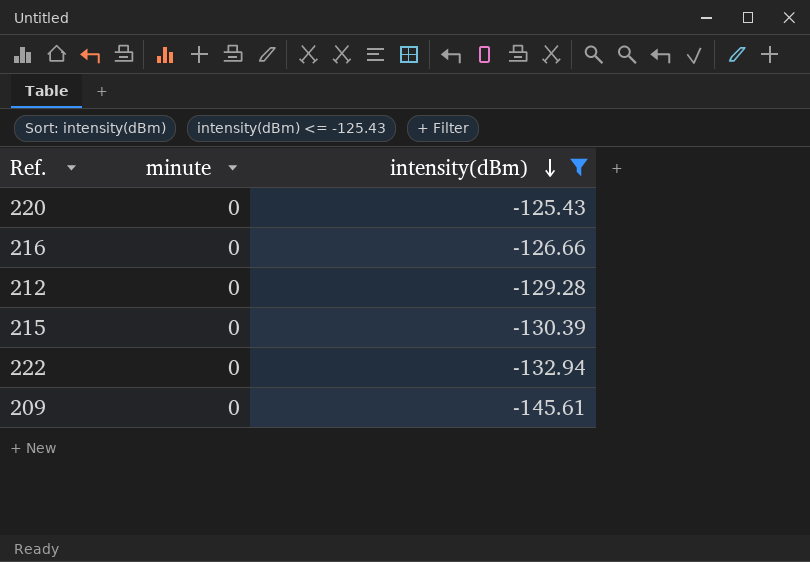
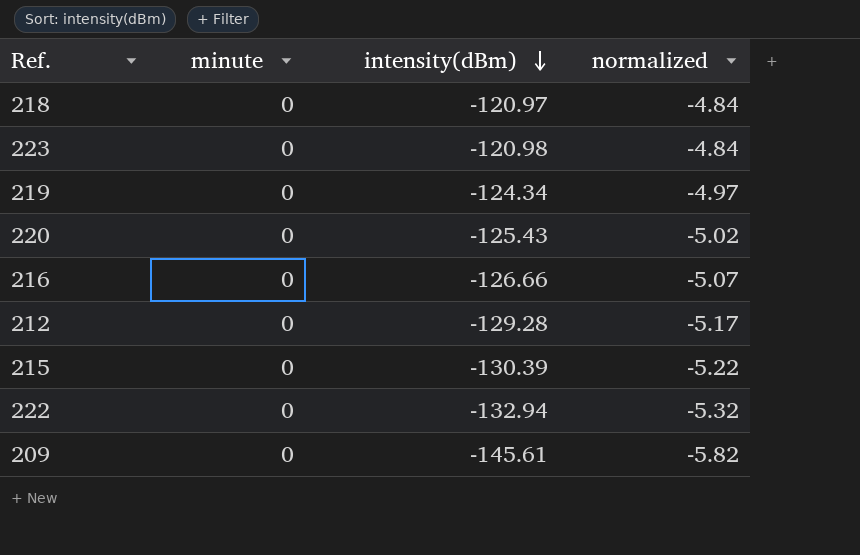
filter: intensity(dBm) <= -125.43 -> none
column normalized | formula: none -> [intensity(dBm)] * 0.04

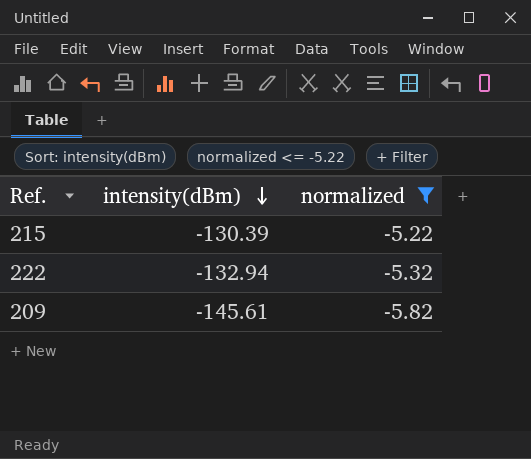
filter: none -> normalized <= -5.22
column minute | position: 2 -> none

